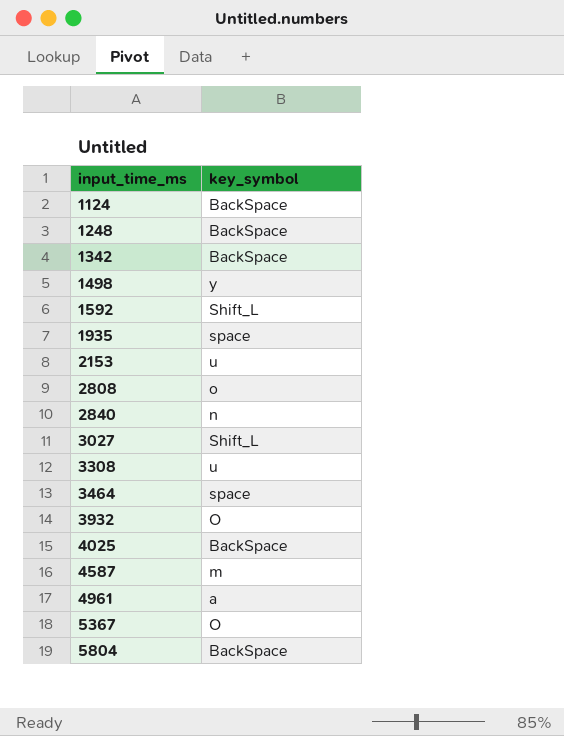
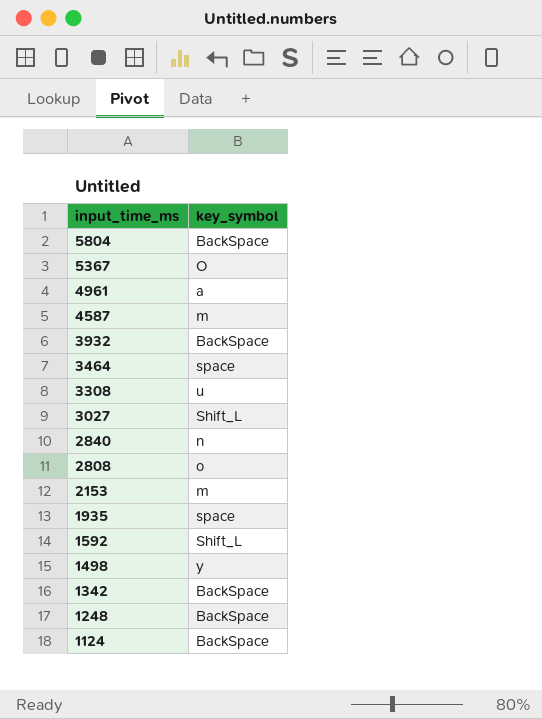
row order: input_time_ms ascending -> input_time_ms descending
row 4025: BackSpace -> none
3932 | key_symbol: O -> BackSpace
2153 | key_symbol: u -> m

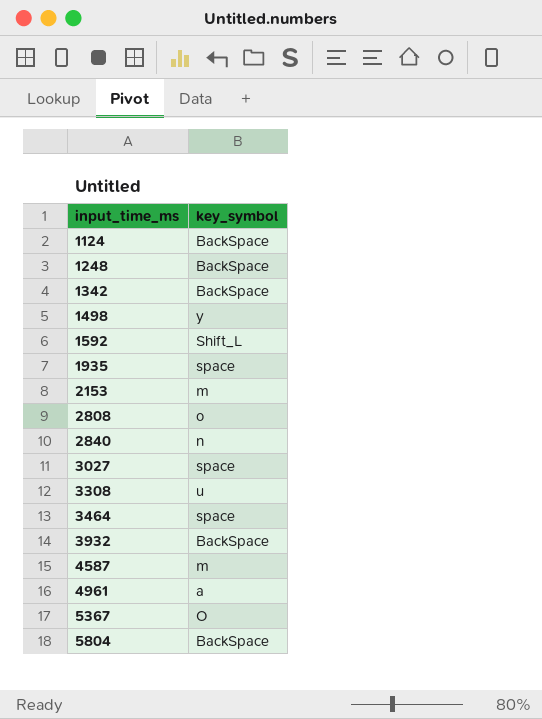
row order: input_time_ms descending -> input_time_ms ascending
3027 | key_symbol: Shift_L -> space

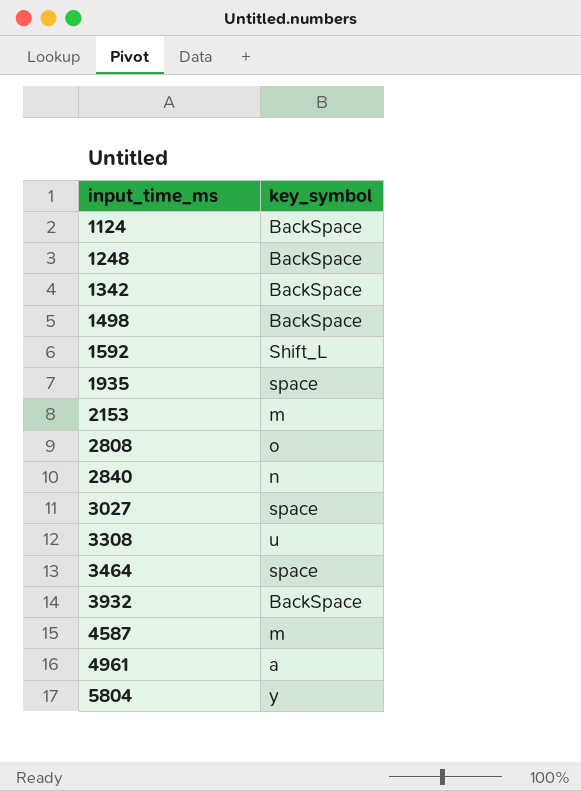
row 5367: O -> none
1498 | key_symbol: y -> BackSpace
5804 | key_symbol: BackSpace -> y

